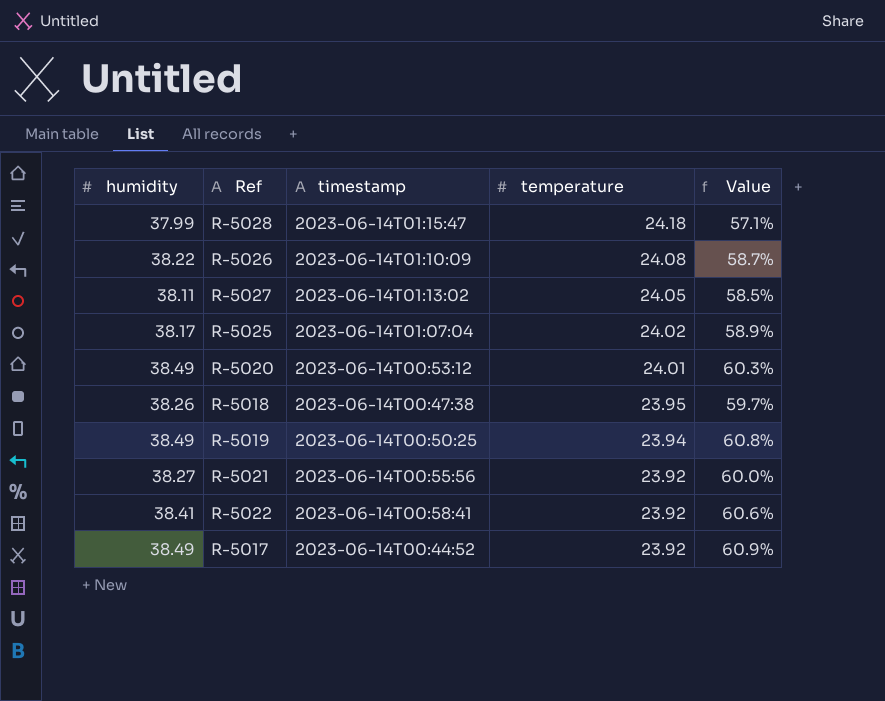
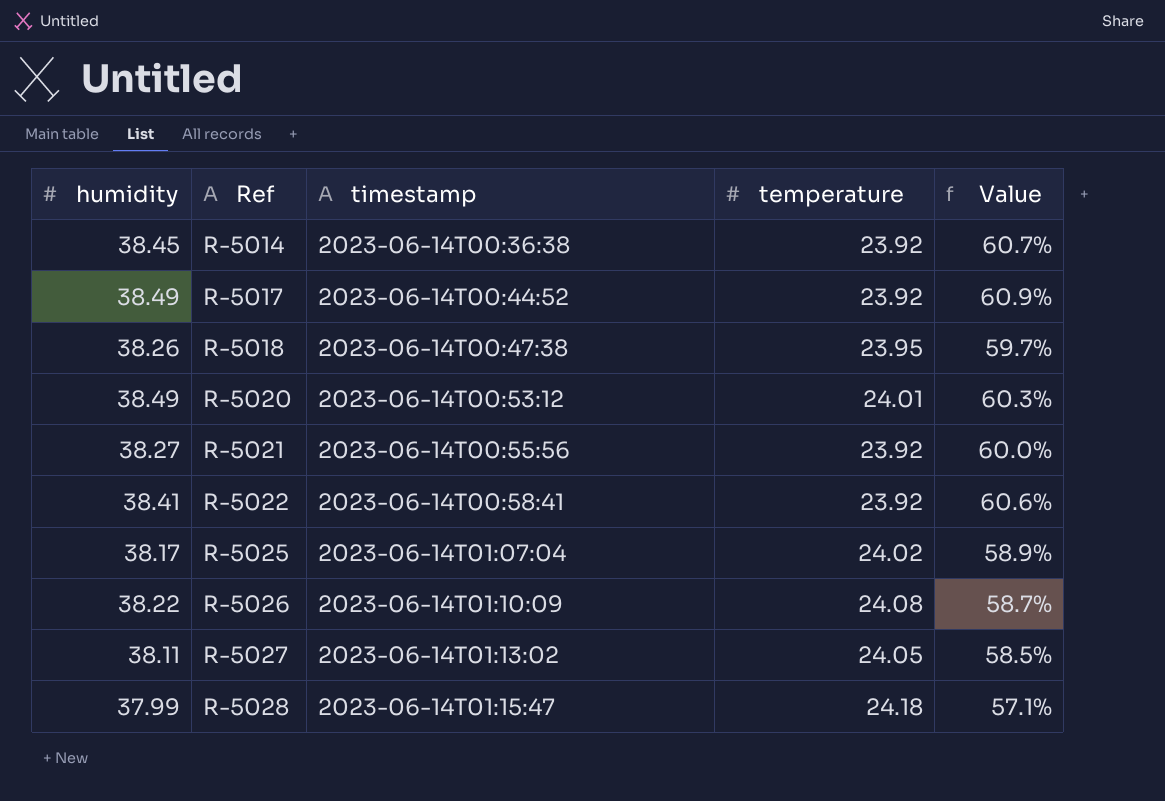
row order: temperature descending -> Ref ascending
row R-5019: 38.49 | 2023-06-14T00:50:25 | 23.94 | 60.8% -> none
row R-5014: none -> 38.45 | 2023-06-14T00:36:38 | 23.92 | 60.7%

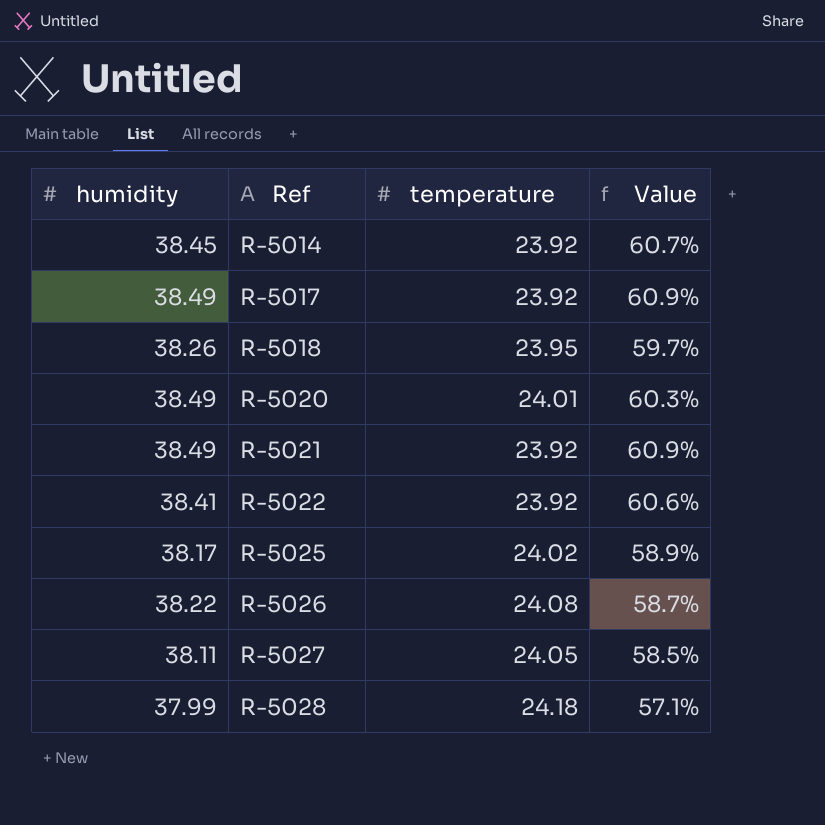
column timestamp | position: 3 -> none
R-5021 | humidity: 38.27 -> 38.49
R-5021 | Value: 60.0% -> 60.9%

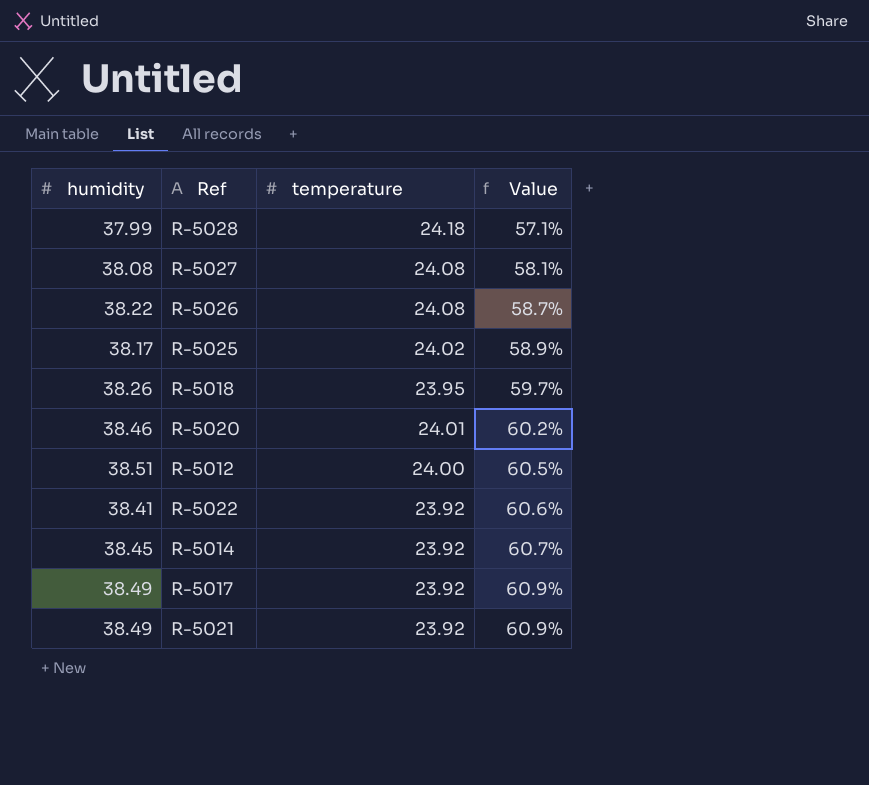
row order: Ref ascending -> Value ascending
R-5027 | humidity: 38.11 -> 38.08
R-5027 | temperature: 24.05 -> 24.08
R-5027 | Value: 58.5% -> 58.1%
R-5020 | humidity: 38.49 -> 38.46
R-5020 | Value: 60.3% -> 60.2%
row R-5012: none -> 38.51 | 24.00 | 60.5%

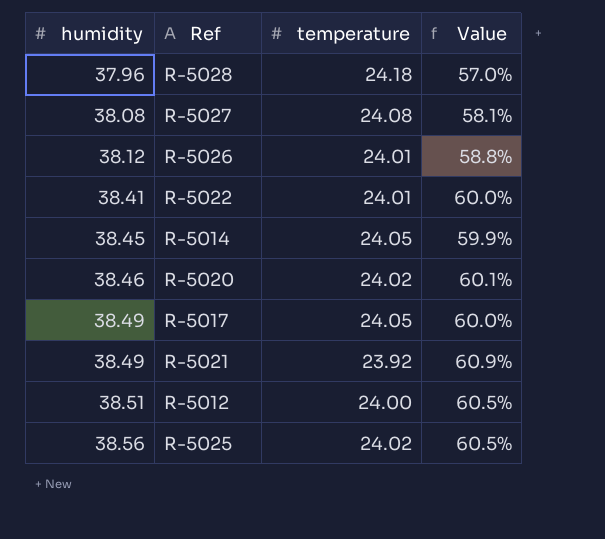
row order: Value ascending -> humidity ascending
row R-5018: 38.26 | 23.95 | 59.7% -> none
R-5028 | humidity: 37.99 -> 37.96
R-5028 | Value: 57.1% -> 57.0%
R-5026 | humidity: 38.22 -> 38.12
R-5026 | temperature: 24.08 -> 24.01
R-5026 | Value: 58.7% -> 58.8%
R-5022 | temperature: 23.92 -> 24.01
R-5022 | Value: 60.6% -> 60.0%
R-5014 | temperature: 23.92 -> 24.05
R-5014 | Value: 60.7% -> 59.9%
R-5020 | temperature: 24.01 -> 24.02
R-5020 | Value: 60.2% -> 60.1%
R-5017 | temperature: 23.92 -> 24.05
R-5017 | Value: 60.9% -> 60.0%
R-5025 | humidity: 38.17 -> 38.56
R-5025 | Value: 58.9% -> 60.5%

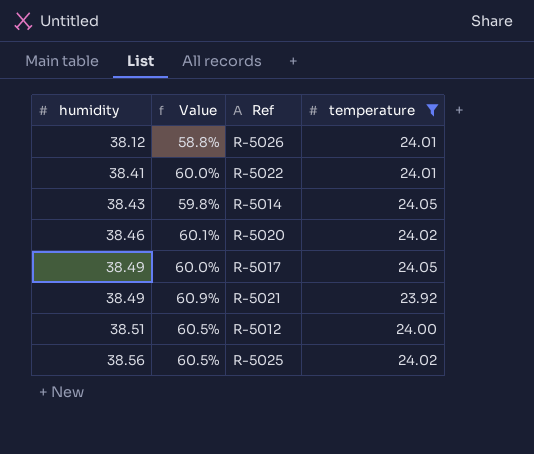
filter: none -> temperature <= 24.05
column Value | position: 4 -> 2
R-5014 | humidity: 38.45 -> 38.43
R-5014 | Value: 59.9% -> 59.8%

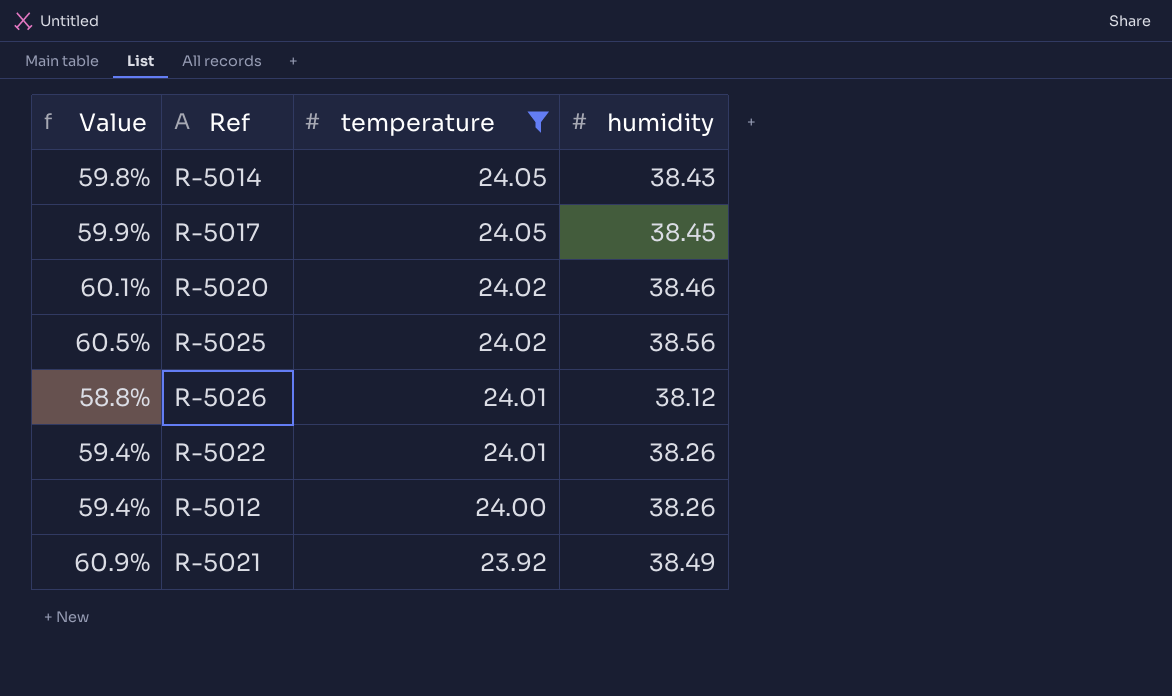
row order: humidity ascending -> temperature descending
column humidity | position: 1 -> 4
R-5017 | Value: 60.0% -> 59.9%
R-5017 | humidity: 38.49 -> 38.45
R-5022 | Value: 60.0% -> 59.4%
R-5022 | humidity: 38.41 -> 38.26
R-5012 | Value: 60.5% -> 59.4%
R-5012 | humidity: 38.51 -> 38.26

